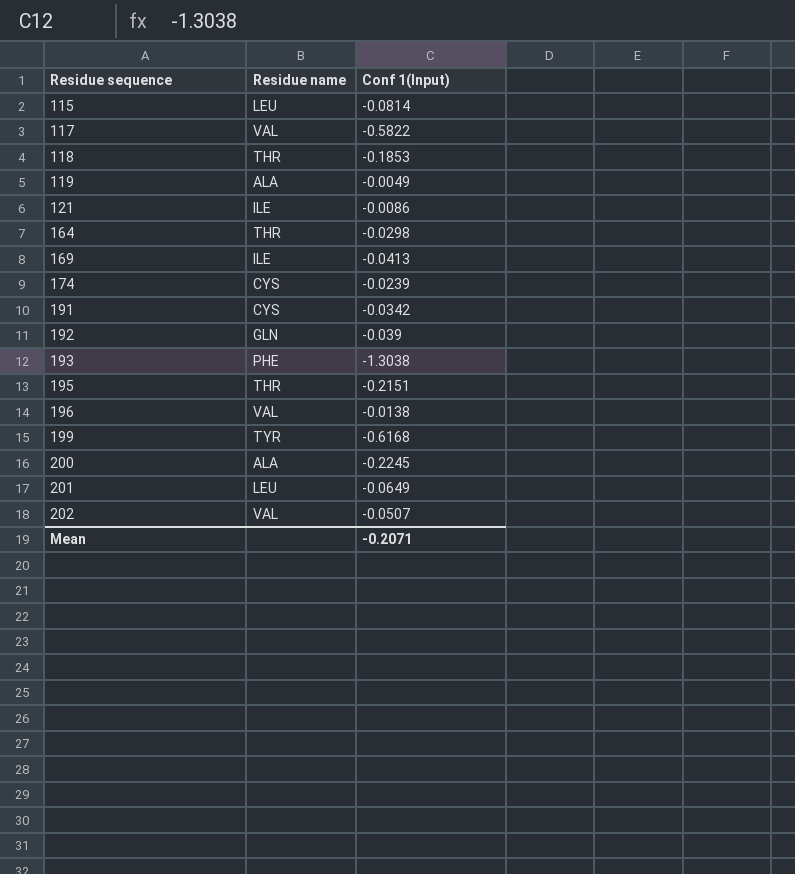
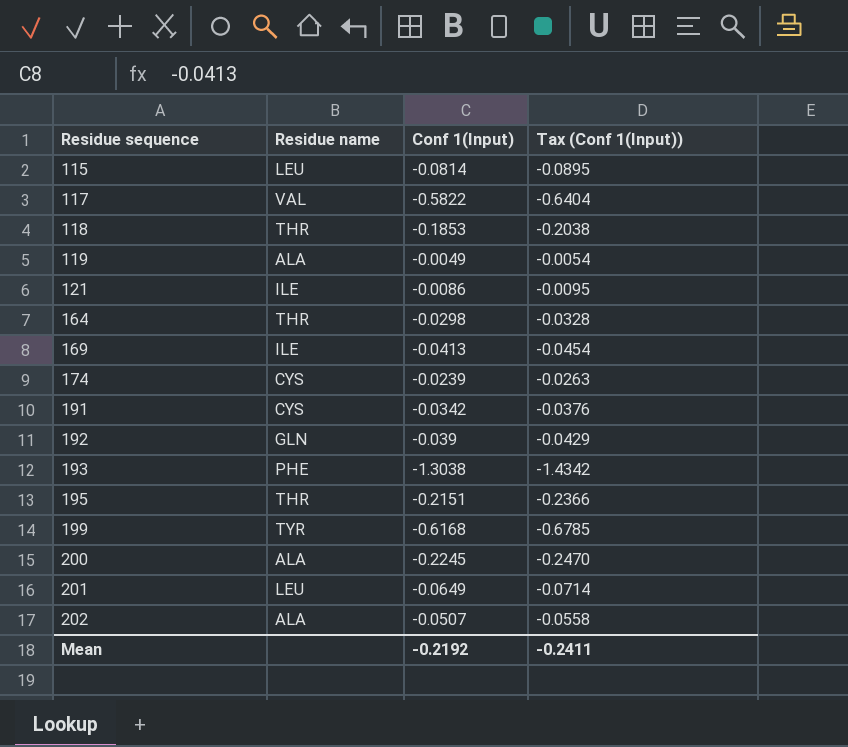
column Tax (Conf 1(Input)) | formula: none -> [Conf 1(Input)] * 1.1
row 196: VAL | -0.0138 -> none
202 | Residue name: VAL -> ALA
Mean | Conf 1(Input): -0.2071 -> -0.2192

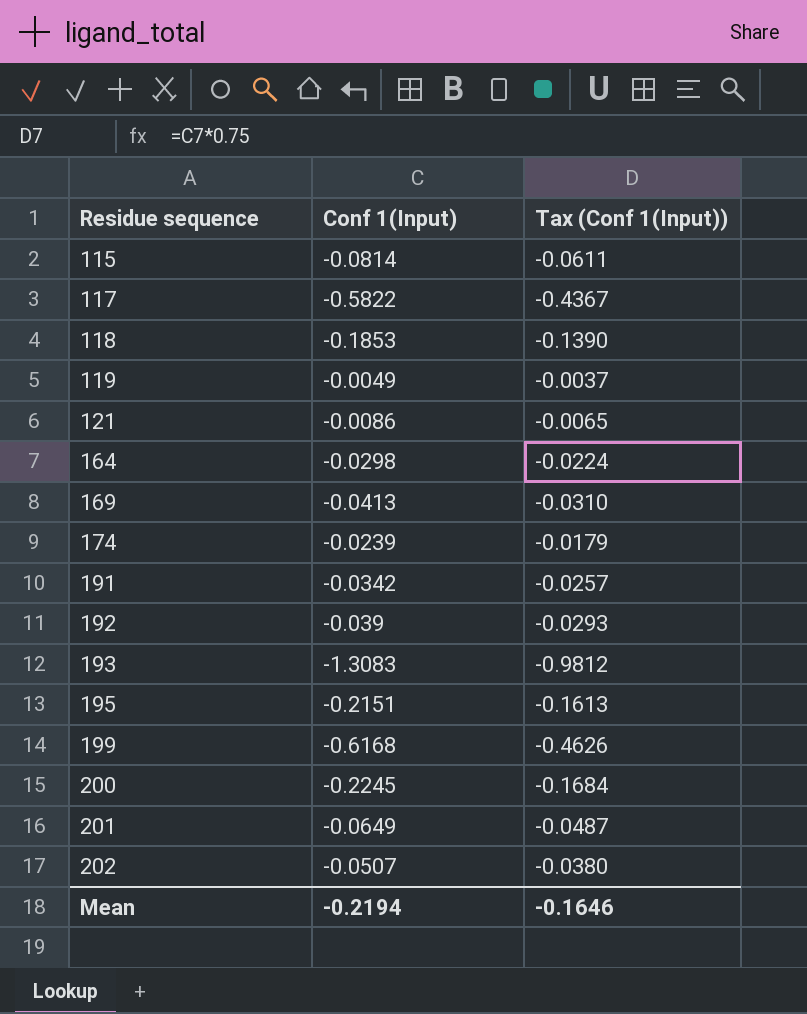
column Residue name | position: 2 -> none
column Tax (Conf 1(Input)) | formula: [Conf 1(Input)] * 1.1 -> [Conf 1(Input)] * 0.75
193 | Conf 1(Input): -1.3038 -> -1.3083
Mean | Conf 1(Input): -0.2192 -> -0.2194
Mean | Tax (Conf 1(Input)): -0.2411 -> -0.1646

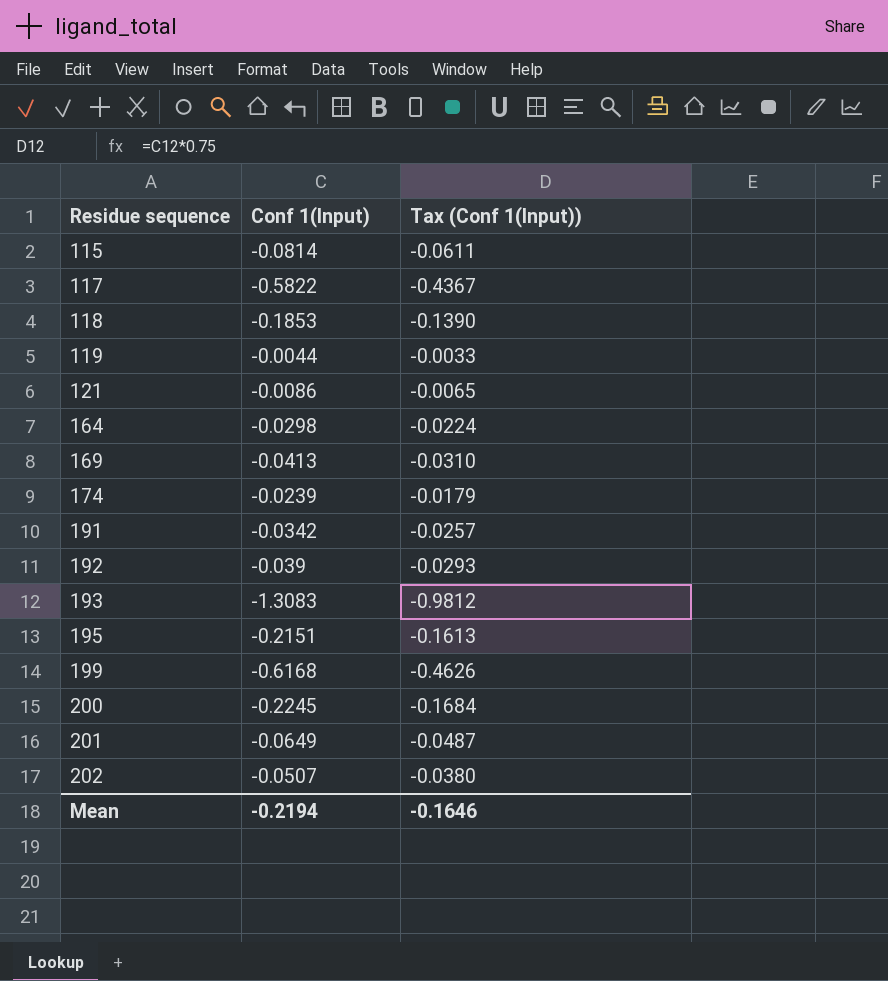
119 | Conf 1(Input): -0.0049 -> -0.0044
119 | Tax (Conf 1(Input)): -0.0037 -> -0.0033

